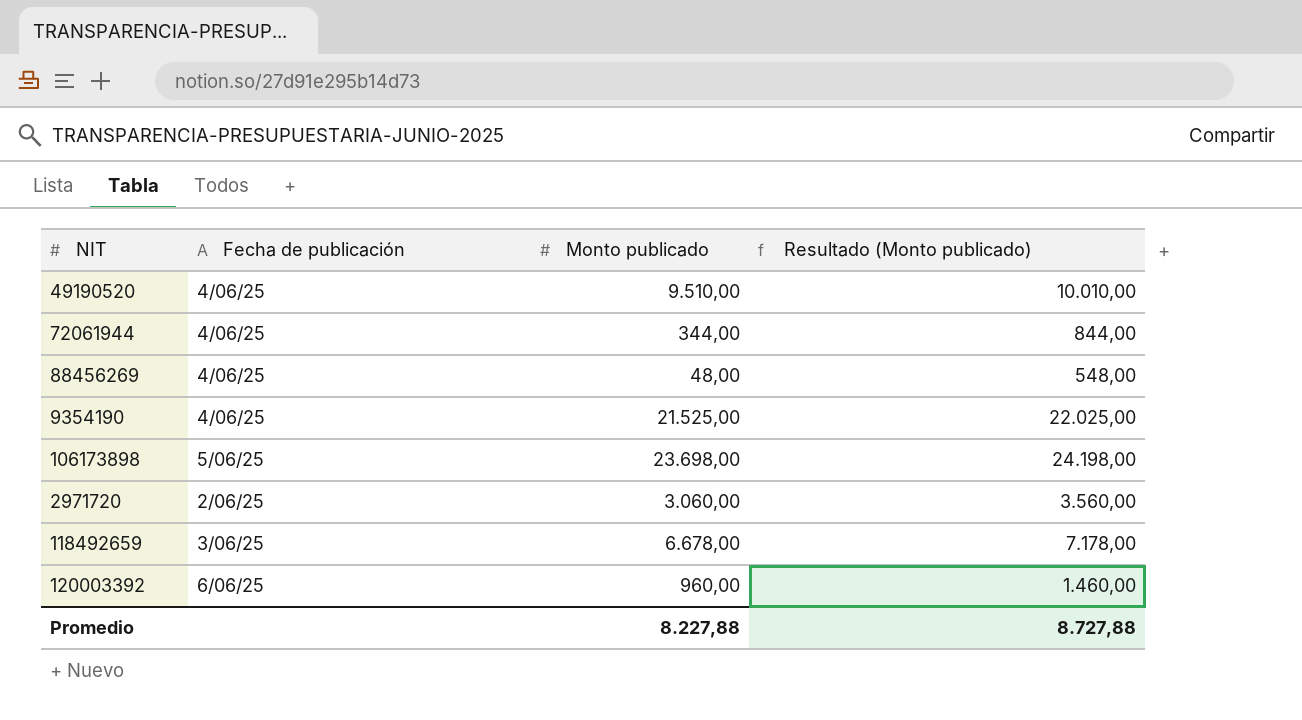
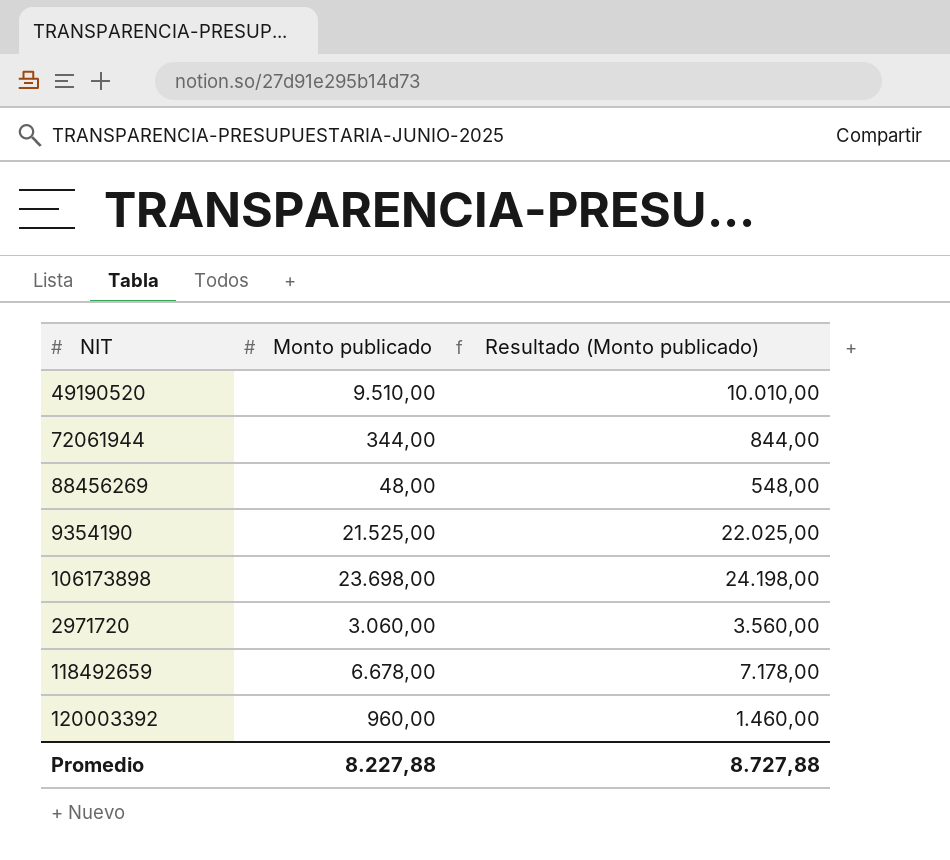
column Fecha de publicación | position: 2 -> none

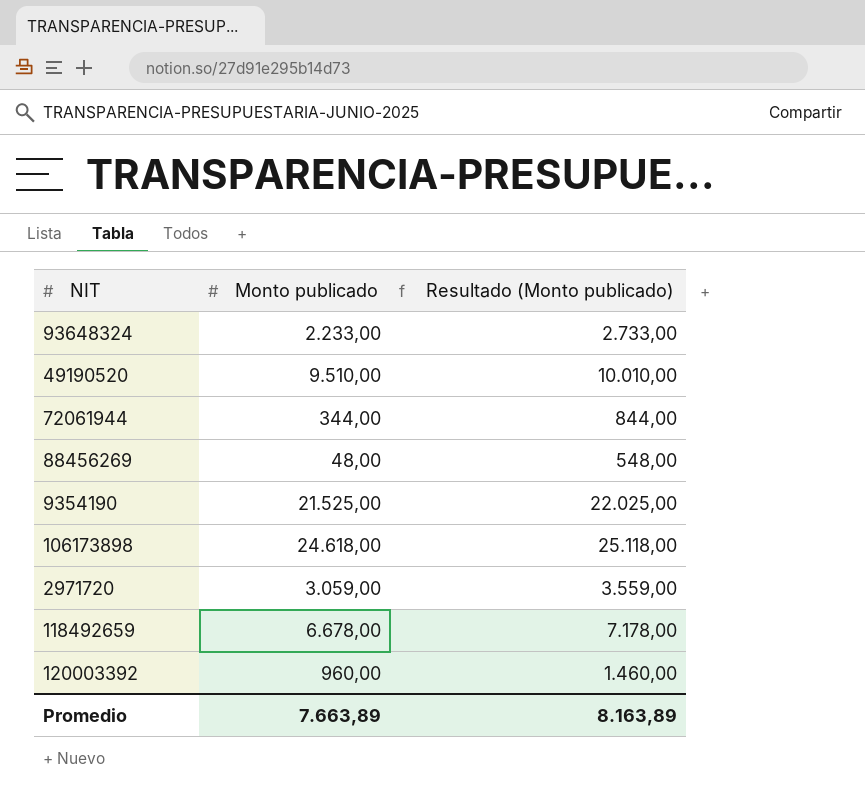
row 93648324: none -> 2.233,00 | 2.733,00
106173898 | Monto publicado: 23.698,00 -> 24.618,00
106173898 | Resultado (Monto publicado): 24.198,00 -> 25.118,00
2971720 | Monto publicado: 3.060,00 -> 3.059,00
2971720 | Resultado (Monto publicado): 3.560,00 -> 3.559,00
Promedio | Monto publicado: 8.227,88 -> 7.663,89
Promedio | Resultado (Monto publicado): 8.727,88 -> 8.163,89

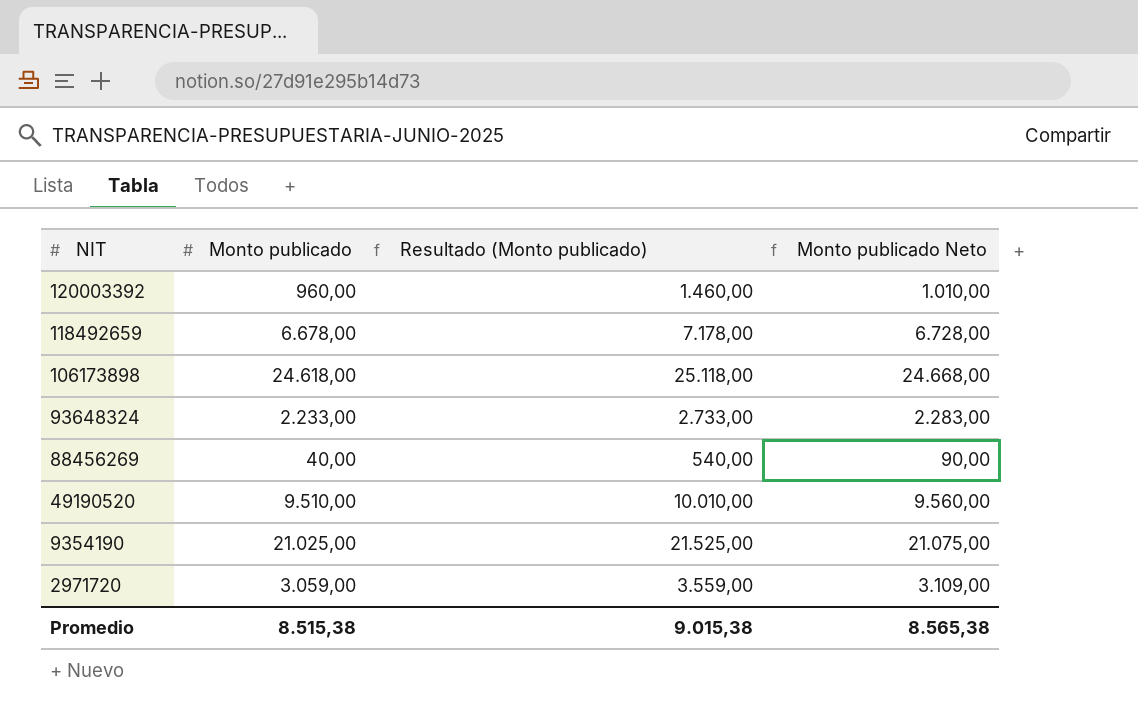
row order: none -> NIT descending
column Monto publicado Neto | formula: none -> [Monto publicado] + 50
row 72061944: 344,00 | 844,00 -> none
88456269 | Monto publicado: 48,00 -> 40,00
88456269 | Resultado (Monto publicado): 548,00 -> 540,00
9354190 | Monto publicado: 21.525,00 -> 21.025,00
9354190 | Resultado (Monto publicado): 22.025,00 -> 21.525,00
Promedio | Monto publicado: 7.663,89 -> 8.515,38
Promedio | Resultado (Monto publicado): 8.163,89 -> 9.015,38

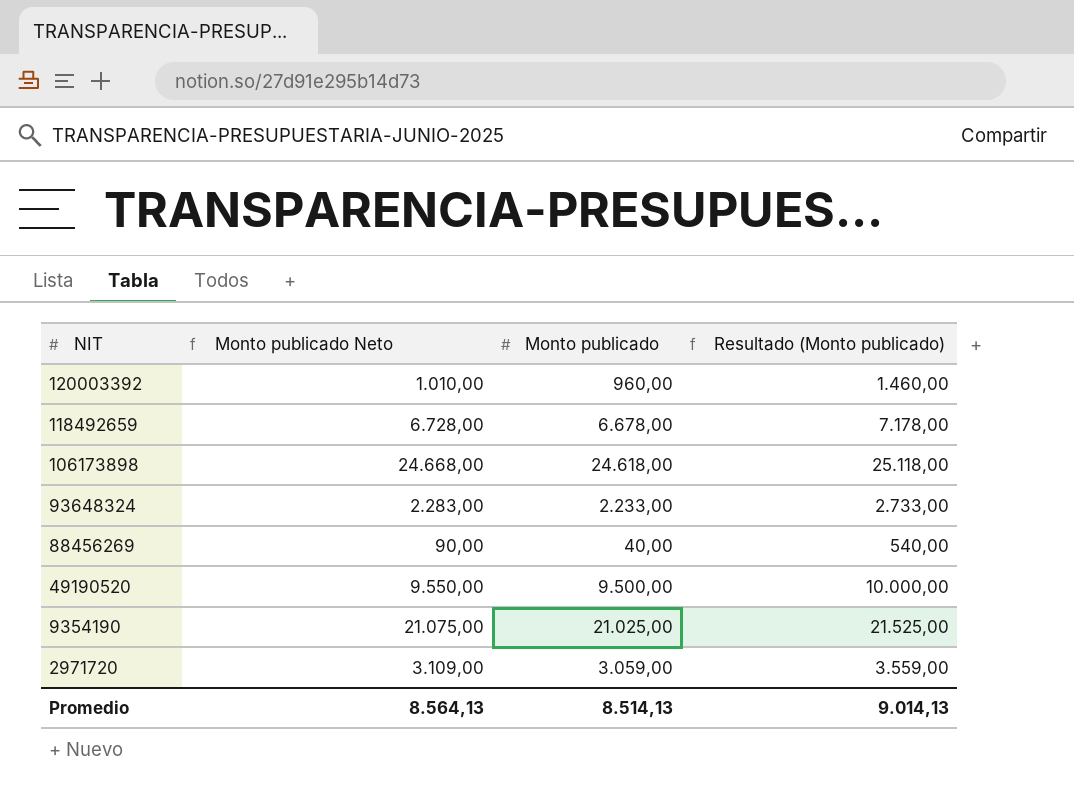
column Monto publicado Neto | position: 4 -> 2
49190520 | Monto publicado Neto: 9.560,00 -> 9.550,00
49190520 | Monto publicado: 9.510,00 -> 9.500,00
49190520 | Resultado (Monto publicado): 10.010,00 -> 10.000,00
Promedio | Monto publicado Neto: 8.565,38 -> 8.564,13
Promedio | Monto publicado: 8.515,38 -> 8.514,13
Promedio | Resultado (Monto publicado): 9.015,38 -> 9.014,13

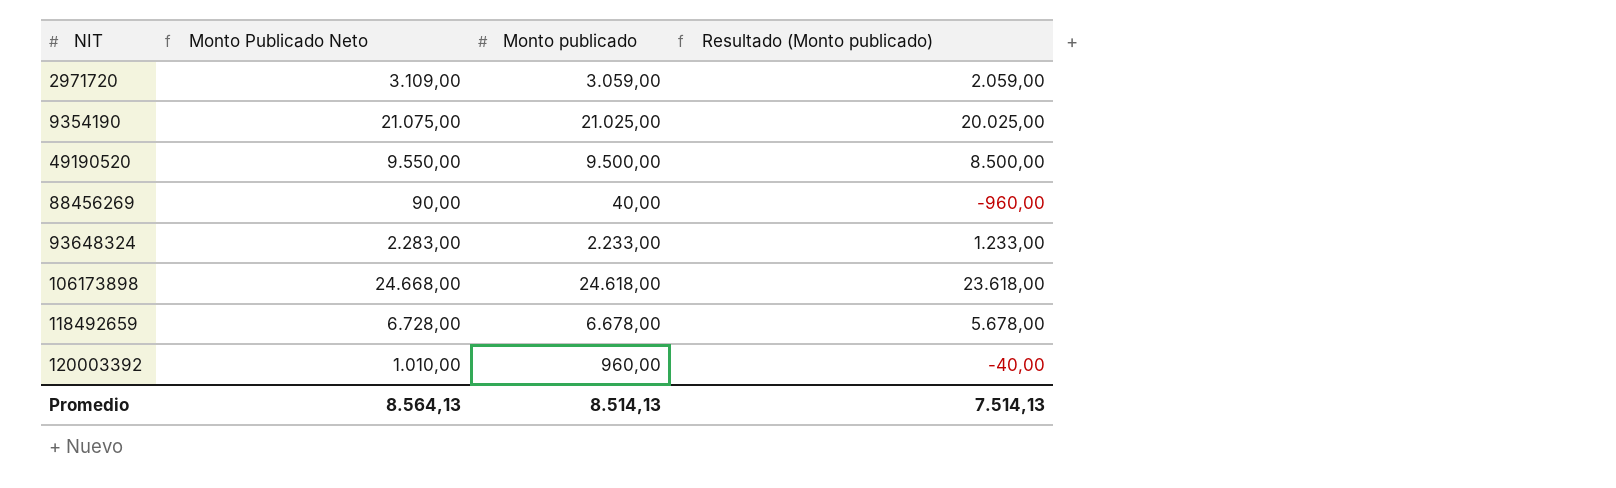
row order: NIT descending -> NIT ascending
column name: Monto publicado Neto -> Monto Publicado Neto
column Resultado (Monto publicado) | formula: [Monto publicado] + 500 -> [Monto publicado] - 1000
Promedio | Resultado (Monto publicado): 9.014,13 -> 7.514,13

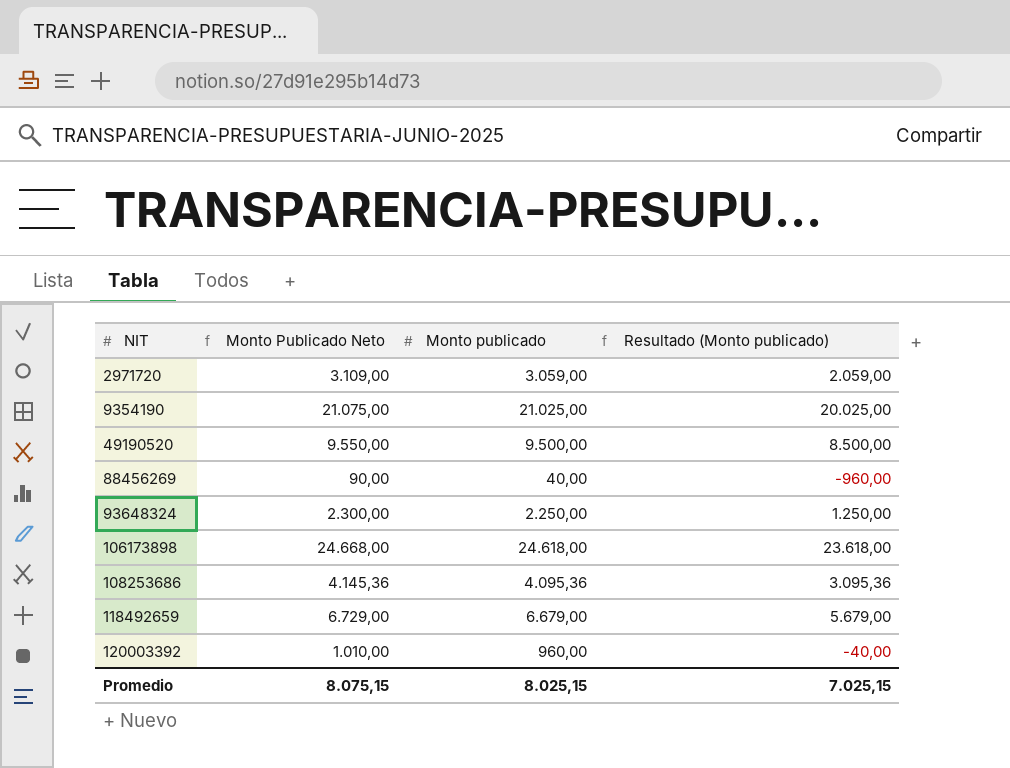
93648324 | Monto Publicado Neto: 2.283,00 -> 2.300,00
93648324 | Monto publicado: 2.233,00 -> 2.250,00
93648324 | Resultado (Monto publicado): 1.233,00 -> 1.250,00
row 108253686: none -> 4.145,36 | 4.095,36 | 3.095,36
118492659 | Monto Publicado Neto: 6.728,00 -> 6.729,00
118492659 | Monto publicado: 6.678,00 -> 6.679,00
118492659 | Resultado (Monto publicado): 5.678,00 -> 5.679,00
Promedio | Monto Publicado Neto: 8.564,13 -> 8.075,15
Promedio | Monto publicado: 8.514,13 -> 8.025,15
Promedio | Resultado (Monto publicado): 7.514,13 -> 7.025,15

